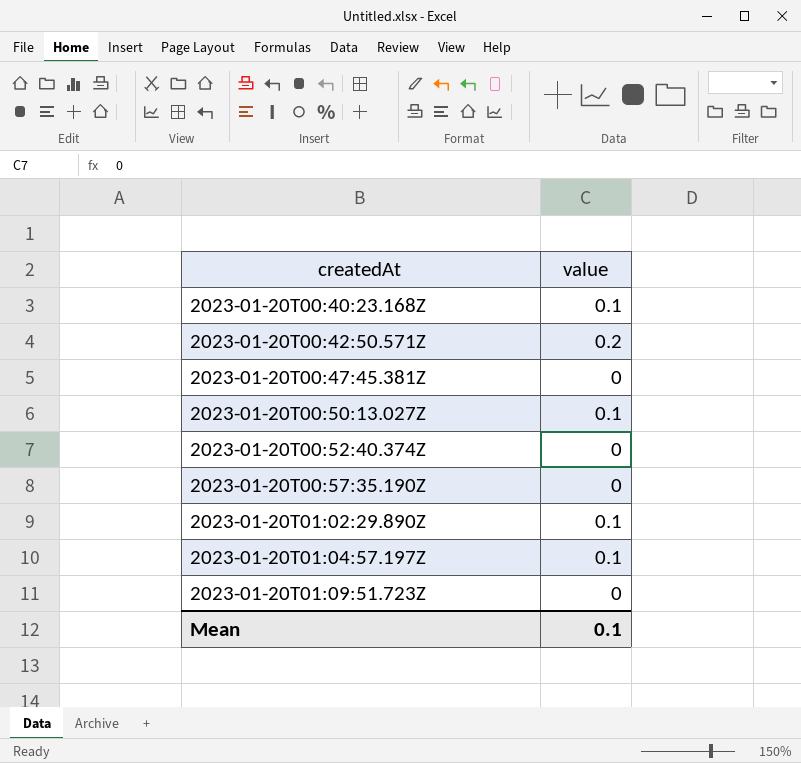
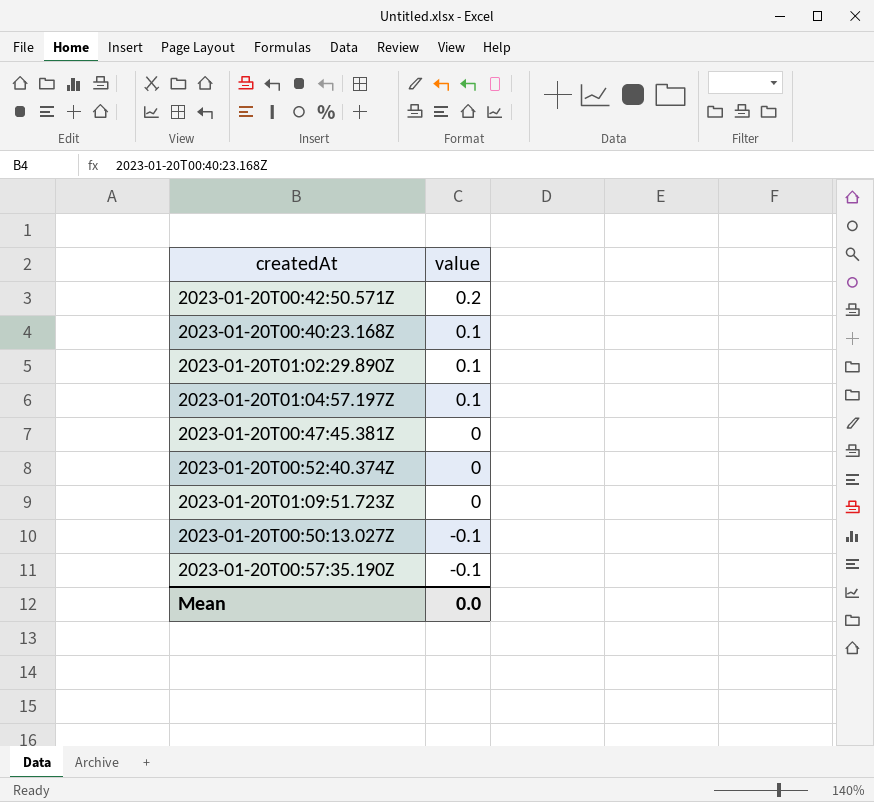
row order: createdAt ascending -> value descending
2023-01-20T00:50:13.027Z | value: 0.1 -> -0.1
2023-01-20T00:57:35.190Z | value: 0 -> -0.1
Mean | value: 0.1 -> 0.0

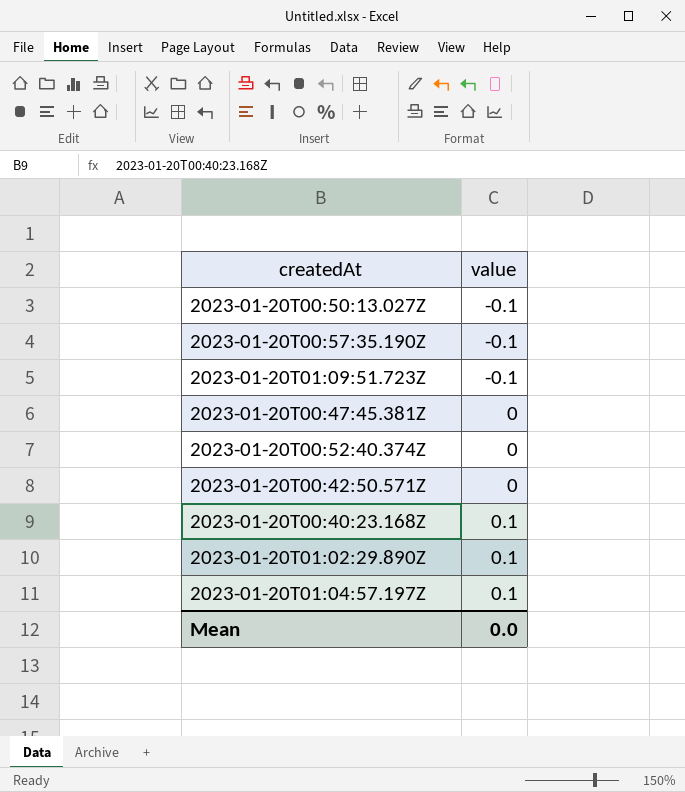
row order: value descending -> value ascending
2023-01-20T01:09:51.723Z | value: 0 -> -0.1
2023-01-20T00:42:50.571Z | value: 0.2 -> 0

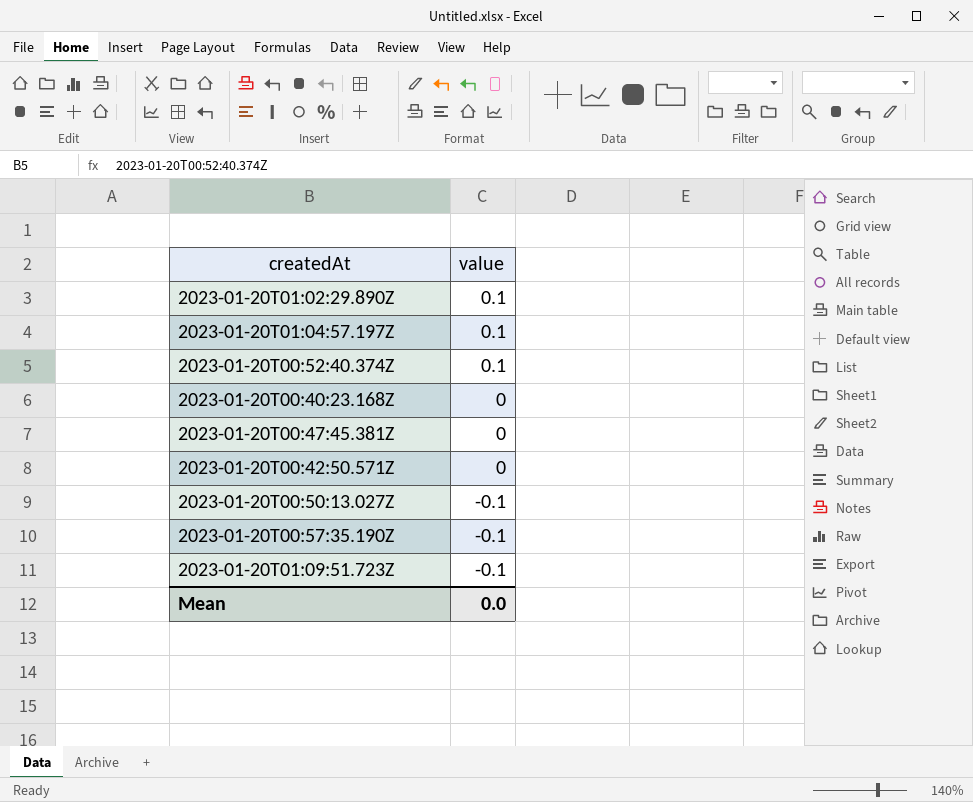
row order: value ascending -> value descending
2023-01-20T00:52:40.374Z | value: 0 -> 0.1
2023-01-20T00:40:23.168Z | value: 0.1 -> 0

